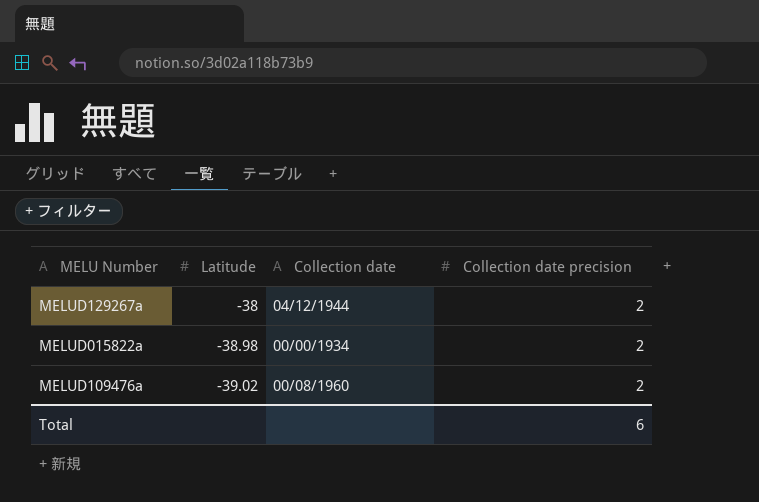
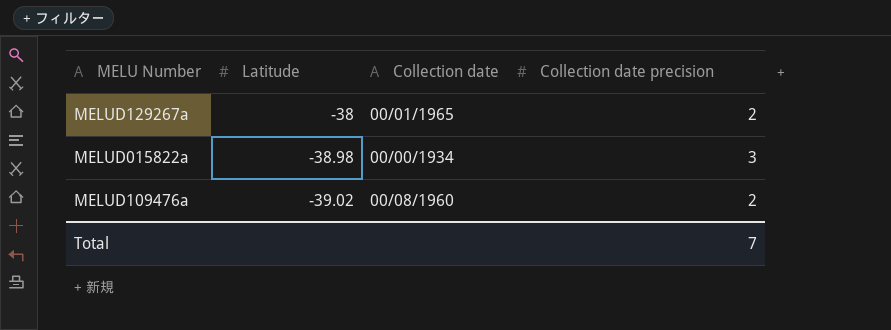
MELUD129267a | Collection date: 04/12/1944 -> 00/01/1965
MELUD015822a | Collection date precision: 2 -> 3
Total | Collection date precision: 6 -> 7

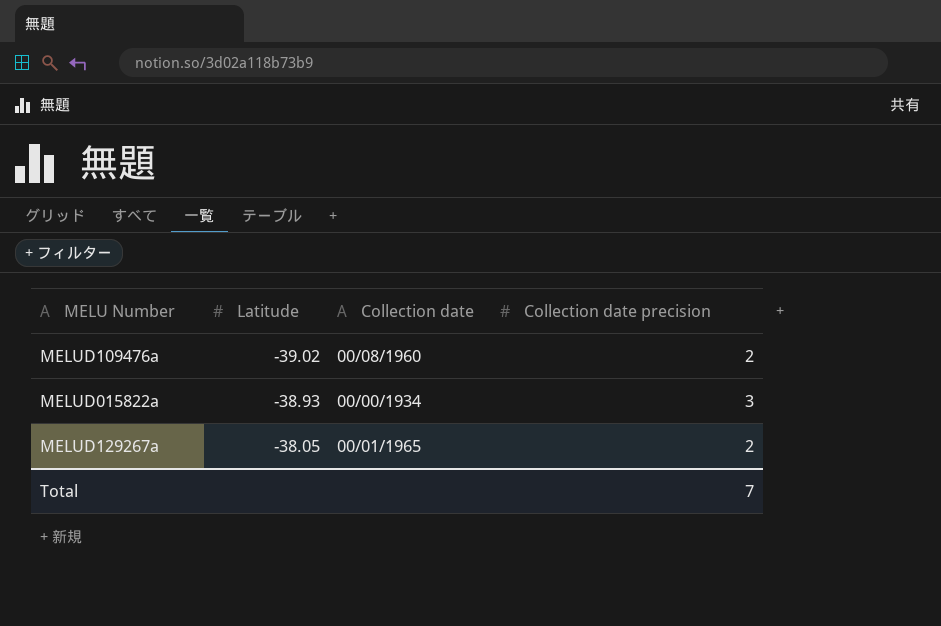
row order: Latitude descending -> Latitude ascending
MELUD015822a | Latitude: -38.98 -> -38.93
MELUD129267a | Latitude: -38 -> -38.05

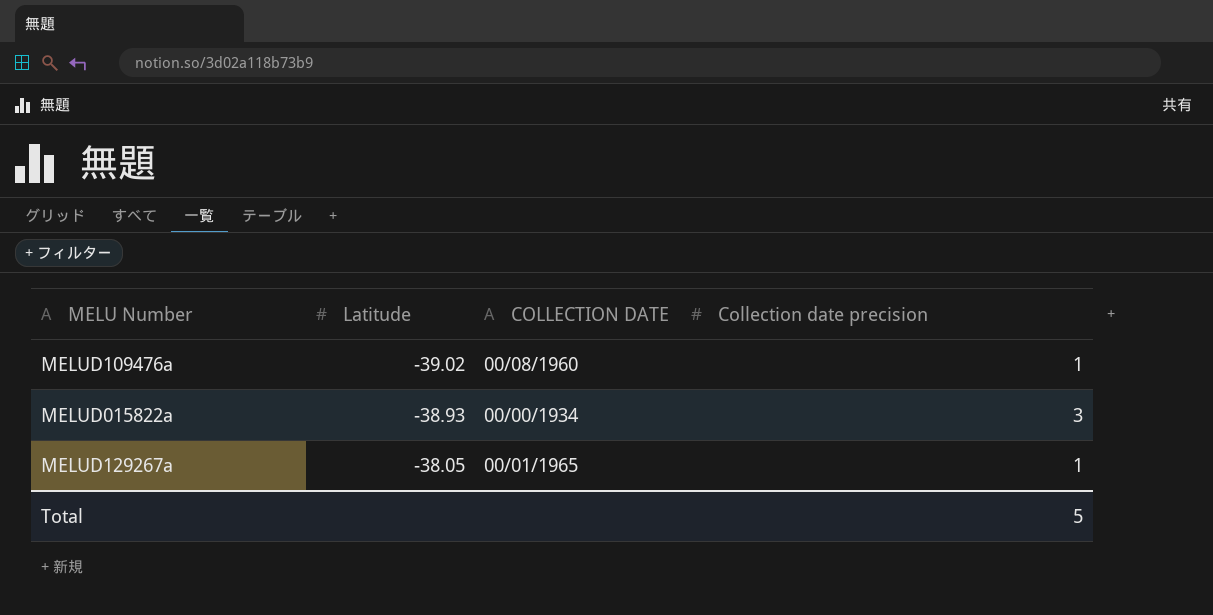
column name: Collection date -> COLLECTION DATE
MELUD109476a | Collection date precision: 2 -> 1
MELUD129267a | Collection date precision: 2 -> 1
Total | Collection date precision: 7 -> 5

